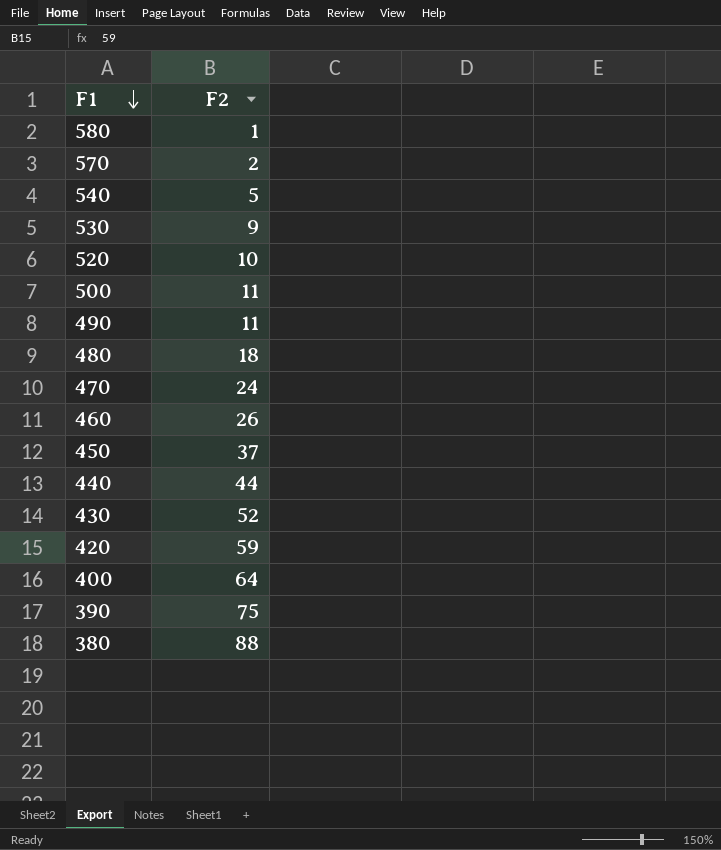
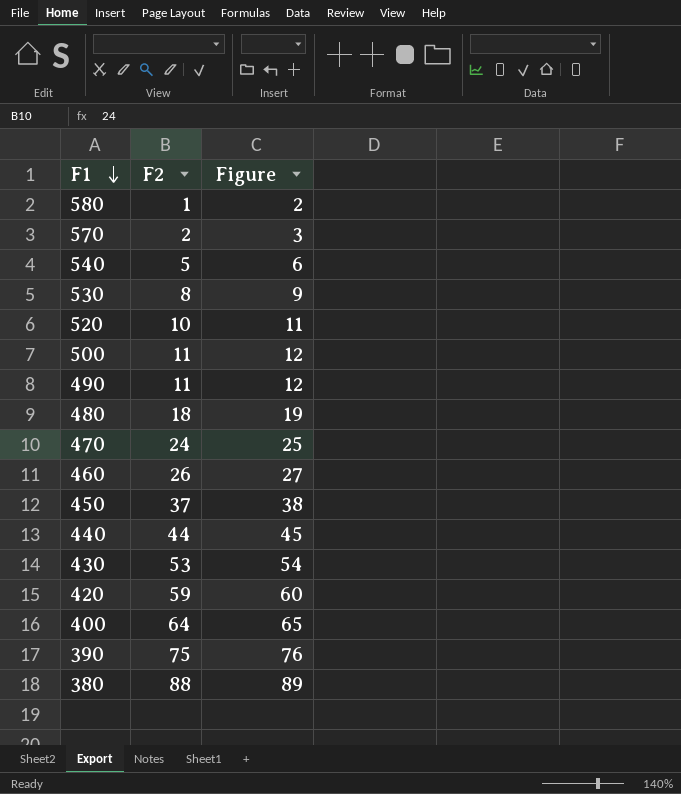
column Figure | formula: none -> [F2] + 1
530 | F2: 9 -> 8
430 | F2: 52 -> 53

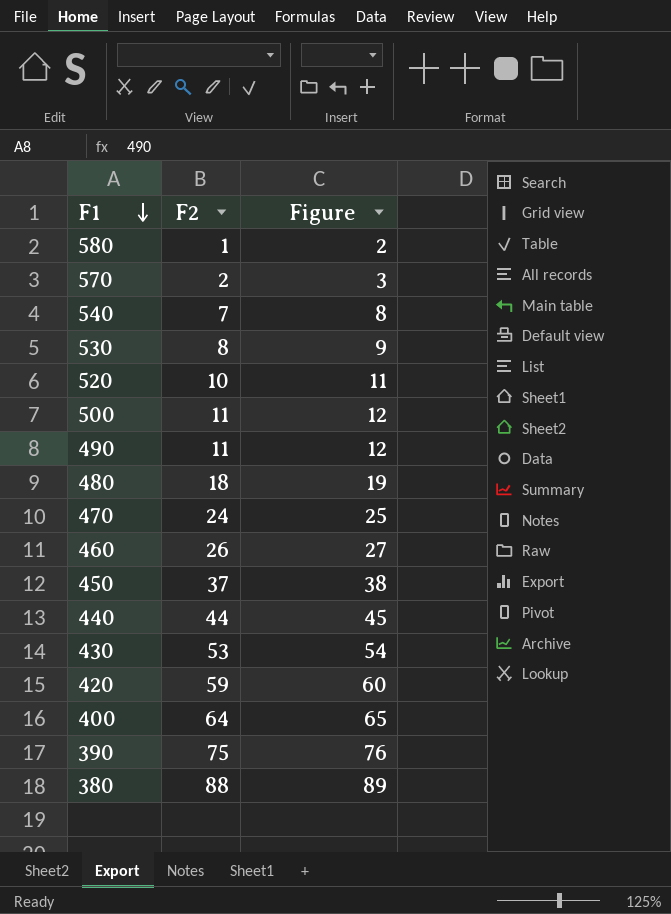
540 | F2: 5 -> 7
540 | Figure: 6 -> 8

